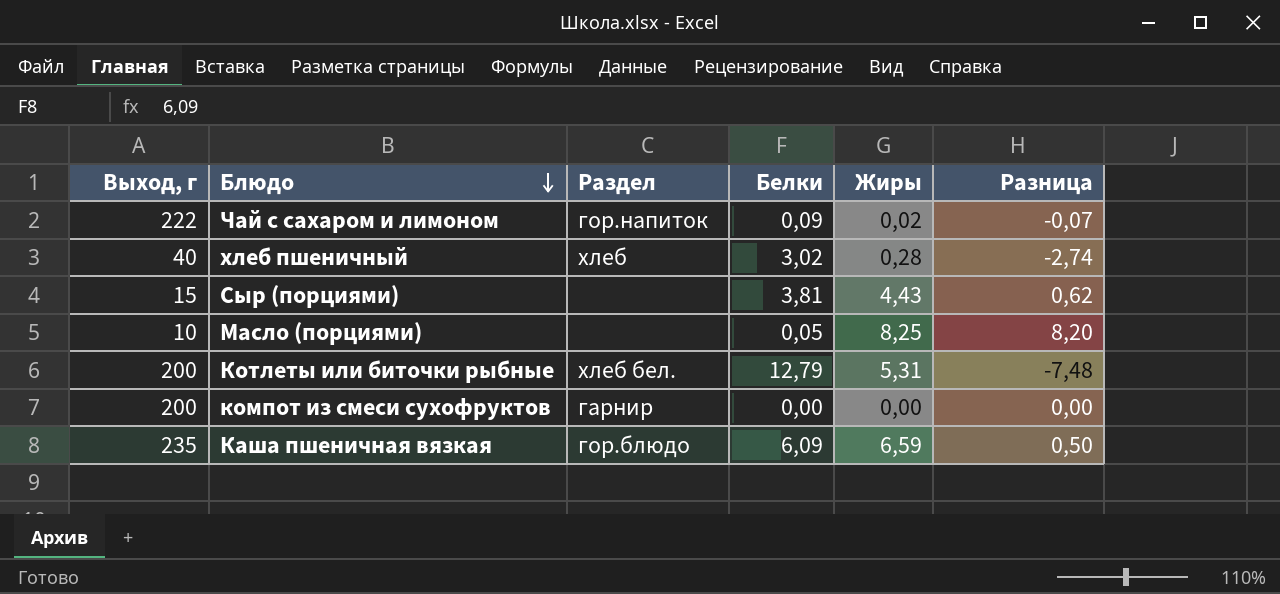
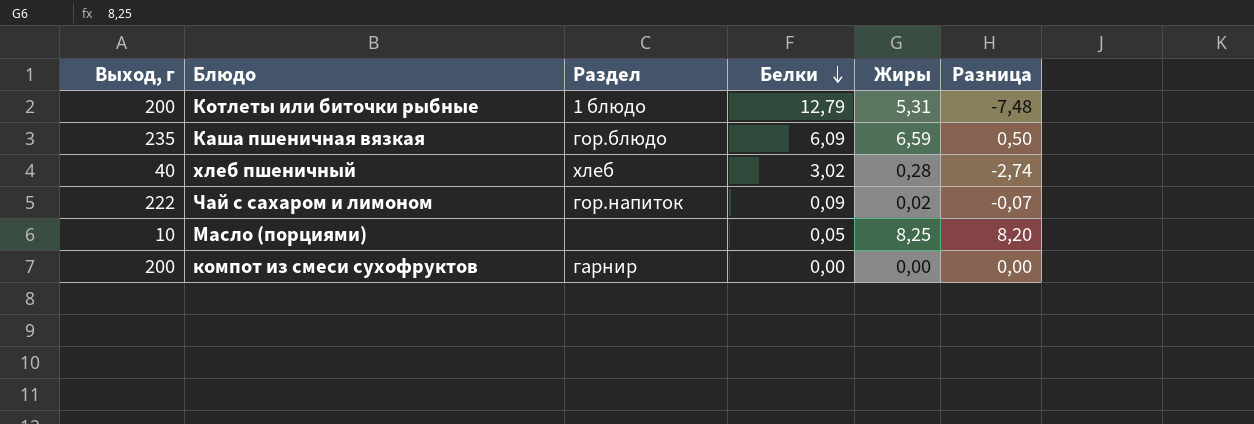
row order: Блюдо descending -> Белки descending
row Сыр (порциями): 15 | none | 3,81 | 4,43 | 0,62 -> none
Котлеты или биточки рыбные | Раздел: хлеб бел. -> 1 блюдо

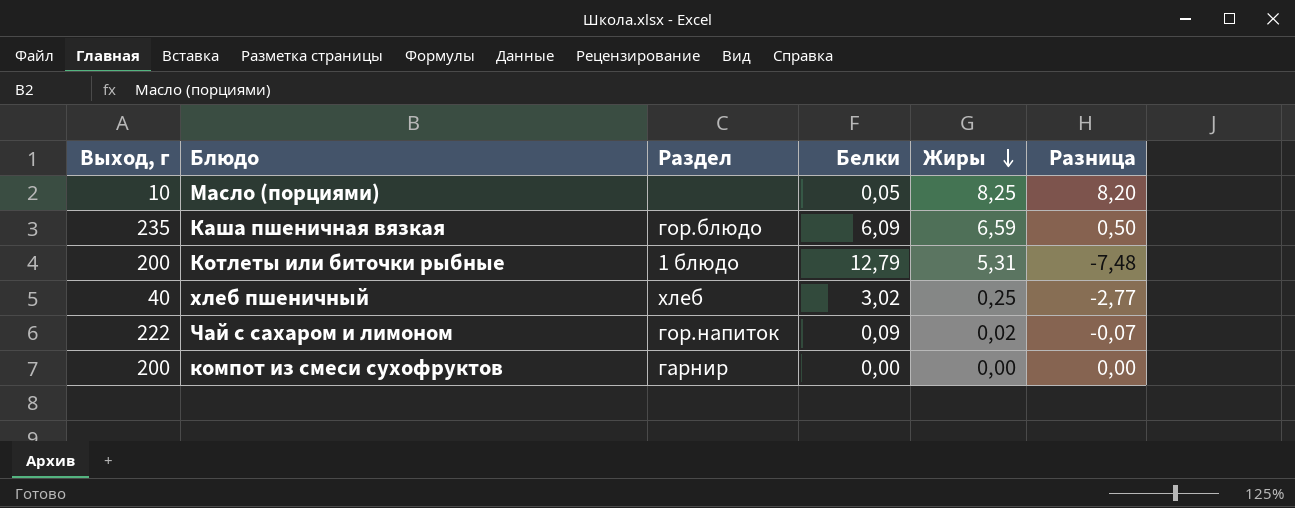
row order: Белки descending -> Жиры descending
хлеб пшеничный | Жиры: 0,28 -> 0,25
хлеб пшеничный | Разница: -2,74 -> -2,77

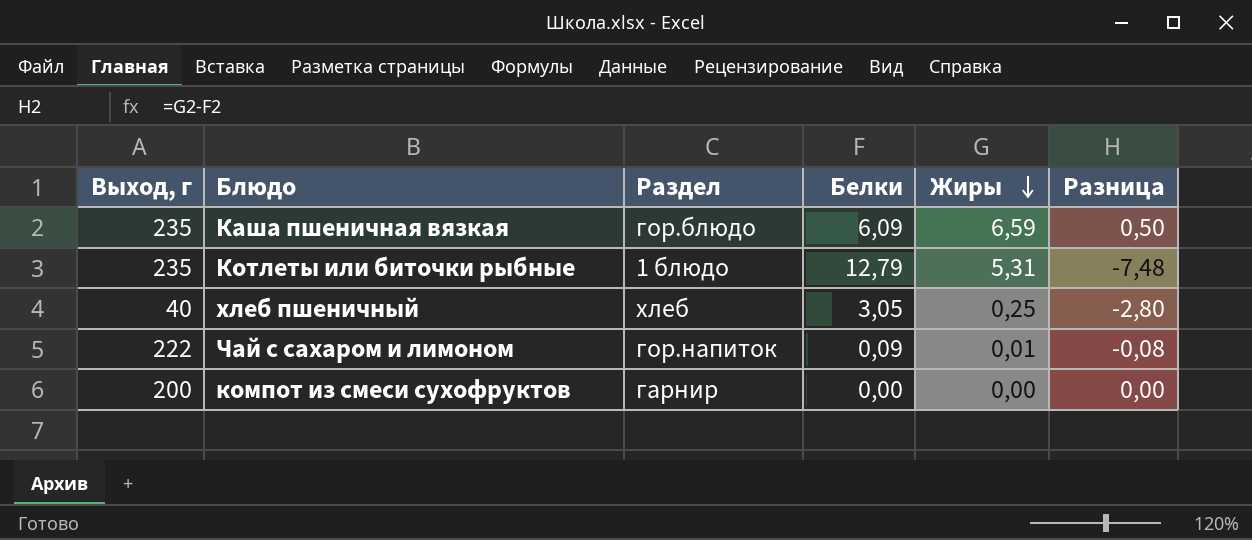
row Масло (порциями): 10 | none | 0,05 | 8,25 | 8,20 -> none
Котлеты или биточки рыбные | Выход, г: 200 -> 235
хлеб пшеничный | Белки: 3,02 -> 3,05
хлеб пшеничный | Разница: -2,77 -> -2,80
Чай с сахаром и лимоном | Жиры: 0,02 -> 0,01
Чай с сахаром и лимоном | Разница: -0,07 -> -0,08

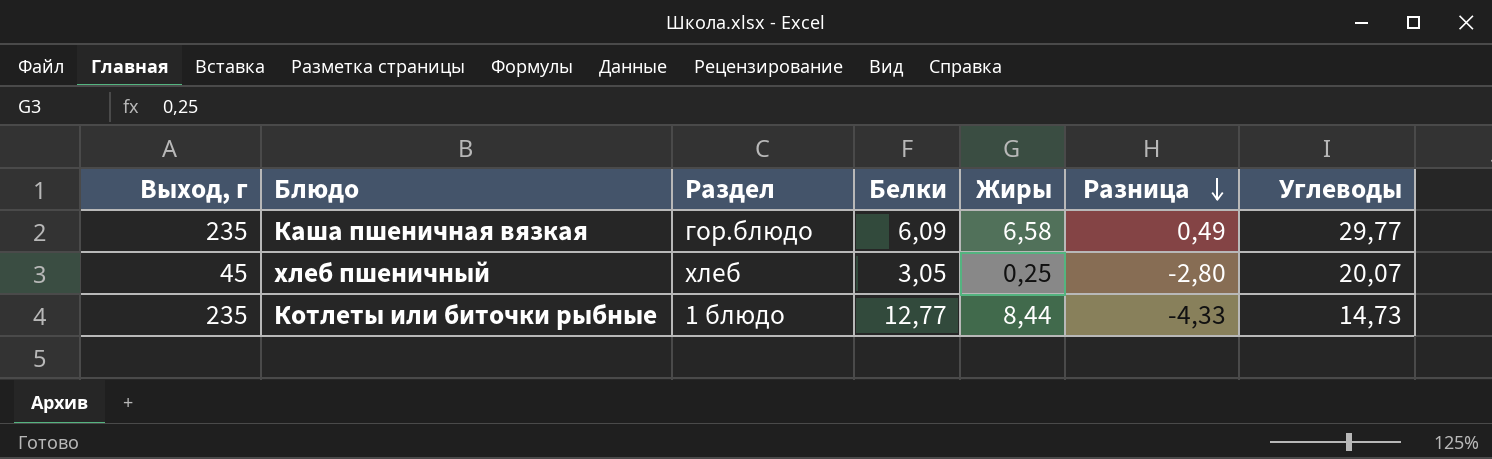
row order: Жиры descending -> Разница descending
column Углеводы | position: none -> 7
row Чай с сахаром и лимоном: 222 | гор.напиток | 0,09 | 0,01 | -0,08 -> none
row компот из смеси сухофруктов: 200 | гарнир | 0,00 | 0,00 | 0,00 -> none
Каша пшеничная вязкая | Жиры: 6,59 -> 6,58
Каша пшеничная вязкая | Разница: 0,50 -> 0,49
хлеб пшеничный | Выход, г: 40 -> 45
Котлеты или биточки рыбные | Белки: 12,79 -> 12,77
Котлеты или биточки рыбные | Жиры: 5,31 -> 8,44
Котлеты или биточки рыбные | Разница: -7,48 -> -4,33

